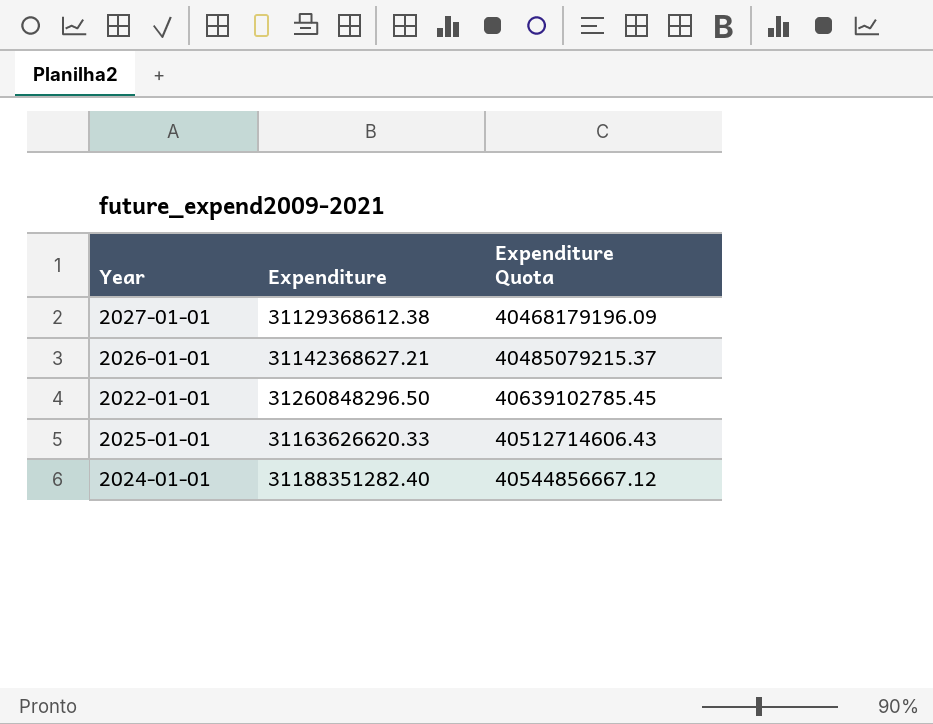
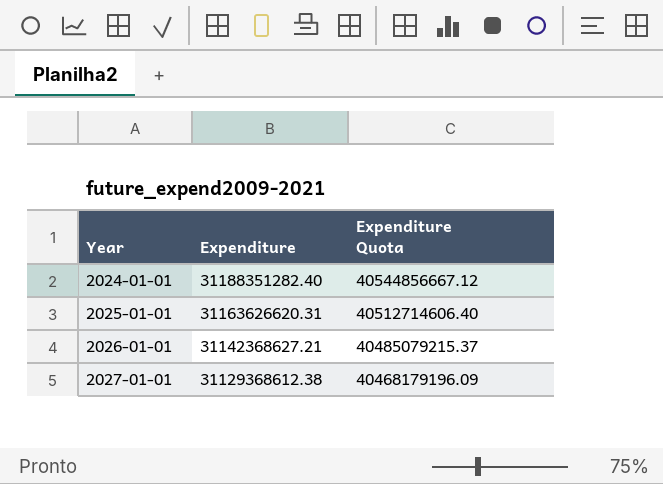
row order: none -> Year ascending
row 2022-01-01: 31260848296.50 | 40639102785.45 -> none
2025-01-01 | Expenditure: 31163626620.33 -> 31163626620.31
2025-01-01 | Expenditure Quota: 40512714606.43 -> 40512714606.40

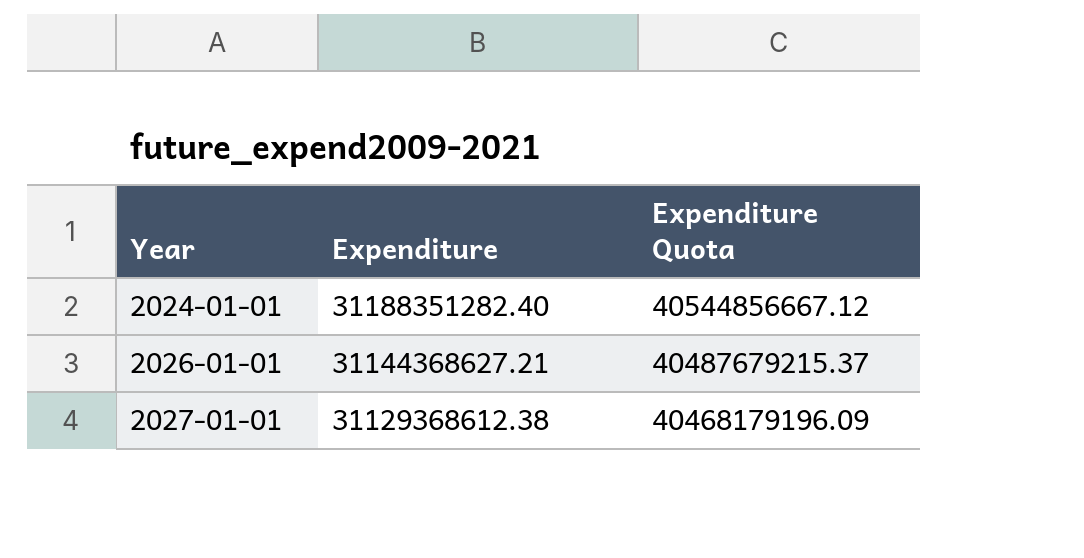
row 2025-01-01: 31163626620.31 | 40512714606.40 -> none
2026-01-01 | Expenditure: 31142368627.21 -> 31144368627.21
2026-01-01 | Expenditure Quota: 40485079215.37 -> 40487679215.37

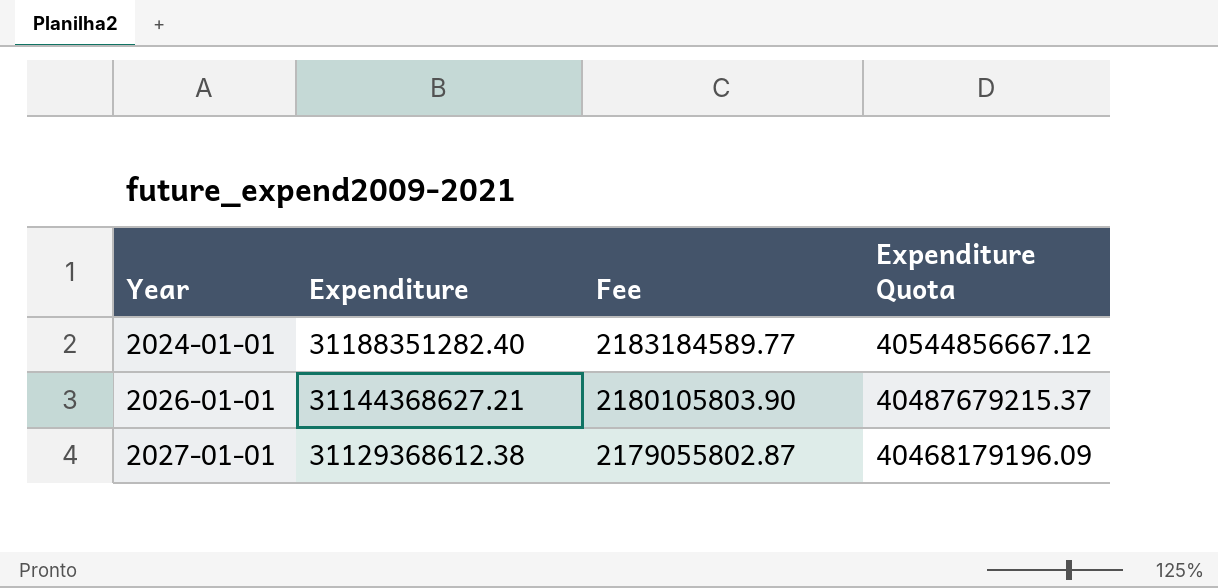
column Fee | formula: none -> [Expenditure] * 0.07

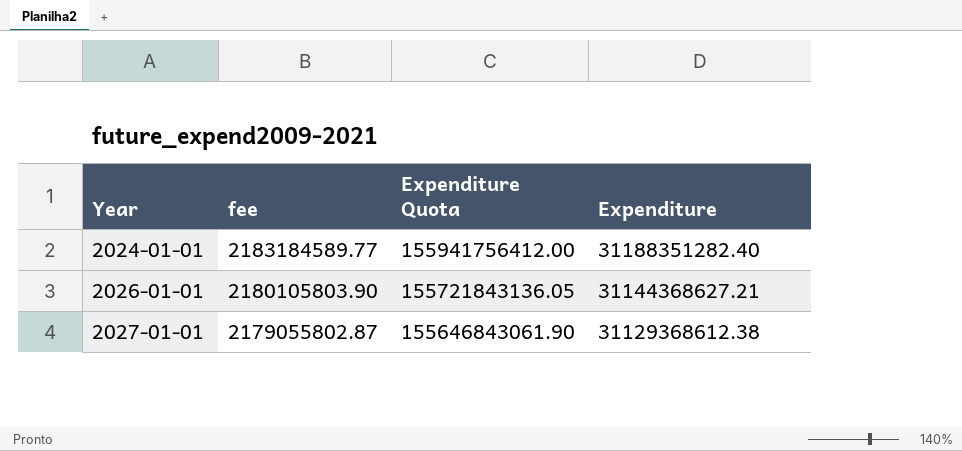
column name: Fee -> fee
column Expenditure Quota | formula: [Expenditure] * 1.3 -> [Expenditure] * 5
column Expenditure | position: 2 -> 4

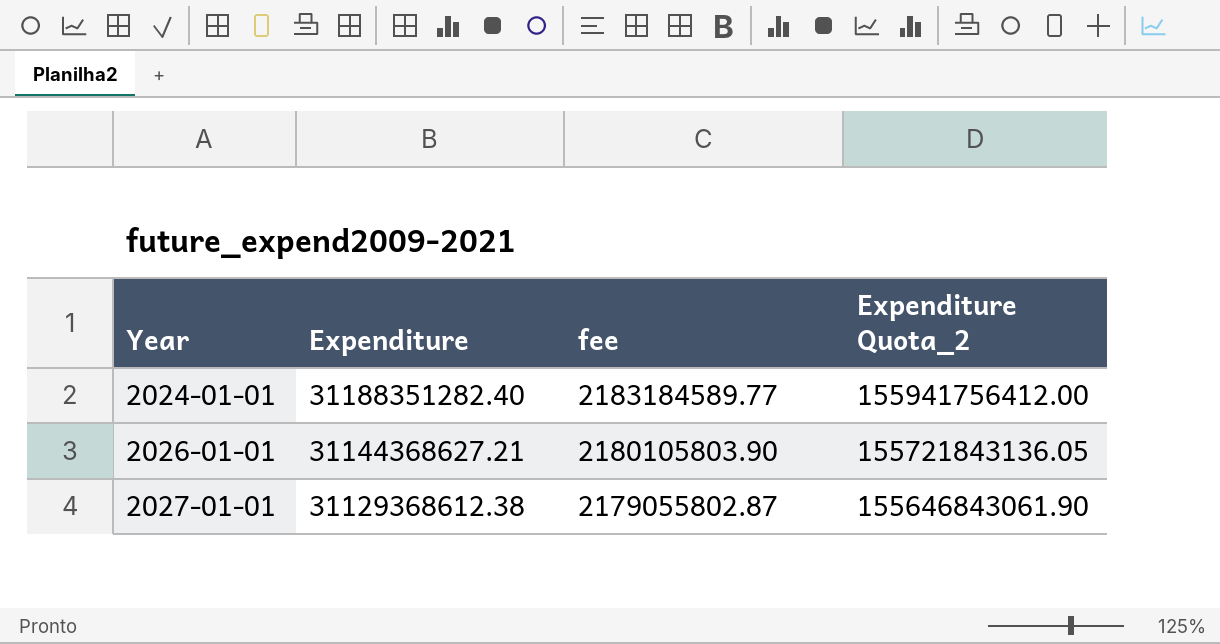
column Expenditure | position: 4 -> 2
column name: Expenditure Quota -> Expenditure Quota_2

